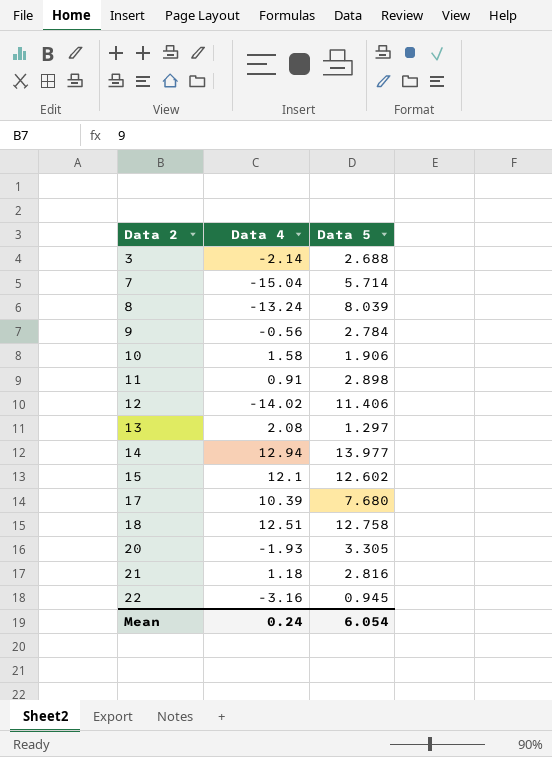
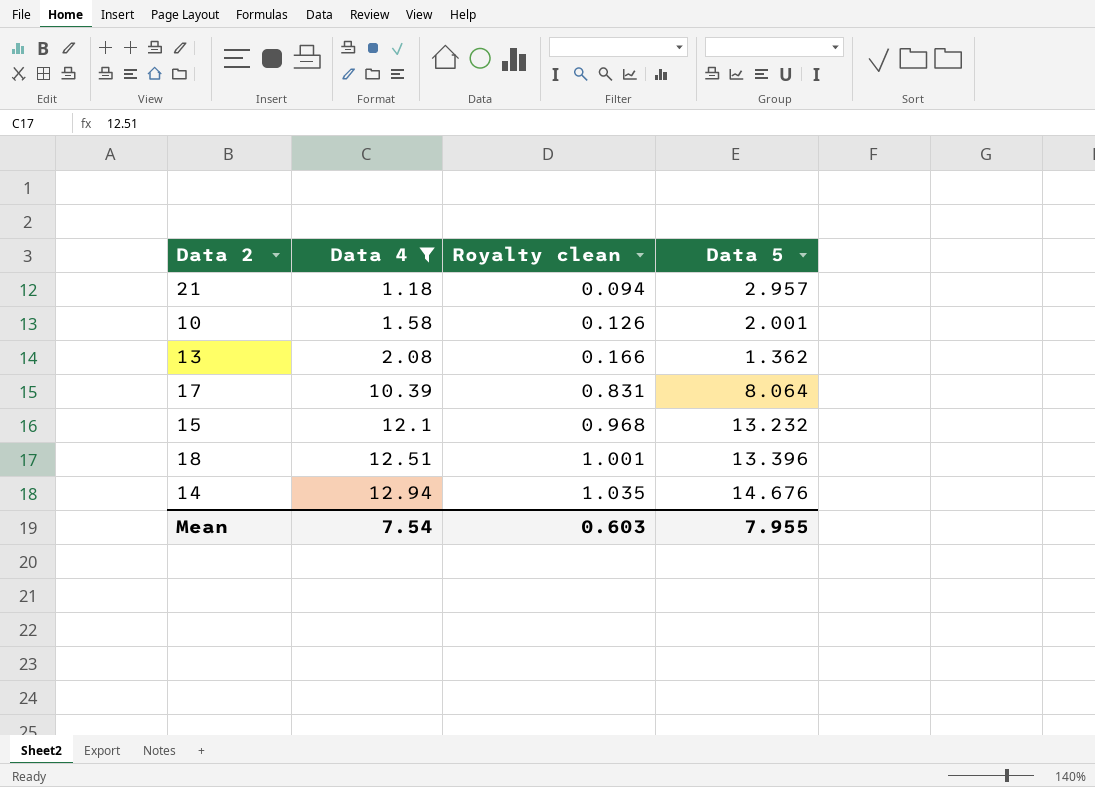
filter: none -> Data 4 >= 1.18
row order: Data 2 ascending -> Data 4 ascending
column Royalty clean | formula: none -> [Data 4] * 0.08
21 | Data 5: 2.816 -> 2.957
10 | Data 5: 1.906 -> 2.001
13 | Data 5: 1.297 -> 1.362
17 | Data 5: 7.680 -> 8.064
15 | Data 5: 12.602 -> 13.232
18 | Data 5: 12.758 -> 13.396
14 | Data 5: 13.977 -> 14.676
Mean | Data 4: 0.24 -> 7.54
Mean | Data 5: 6.054 -> 7.955

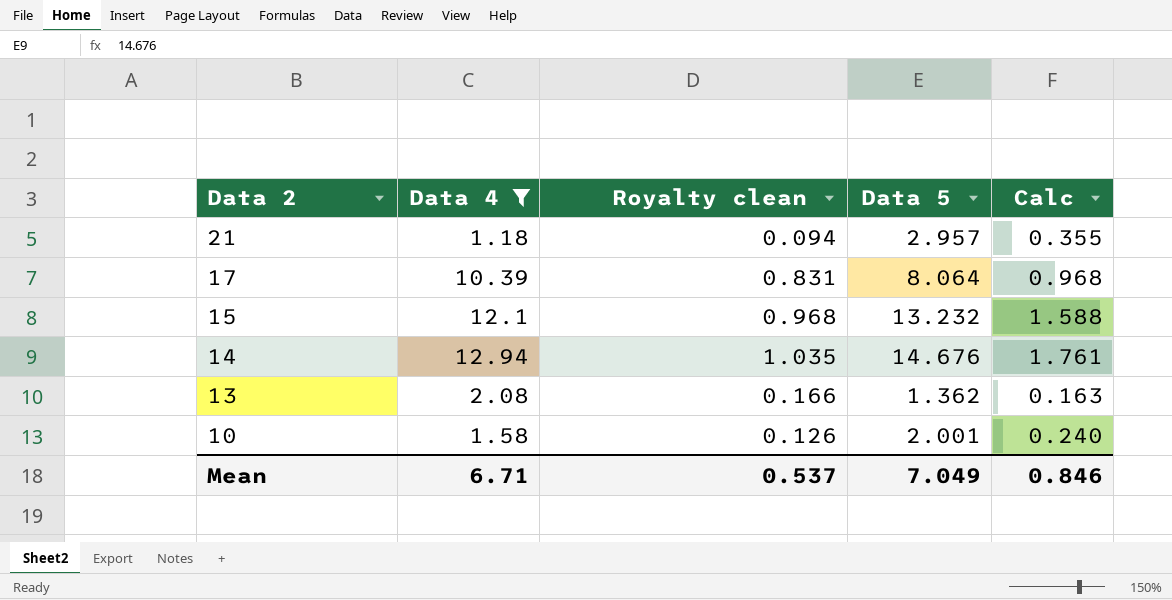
row order: Data 4 ascending -> Data 2 descending
column Calc | formula: none -> [Data 5] * 0.12
row 18: 12.51 | 1.001 | 13.396 -> none
Mean | Data 4: 7.54 -> 6.71
Mean | Royalty clean: 0.603 -> 0.537
Mean | Data 5: 7.955 -> 7.049

